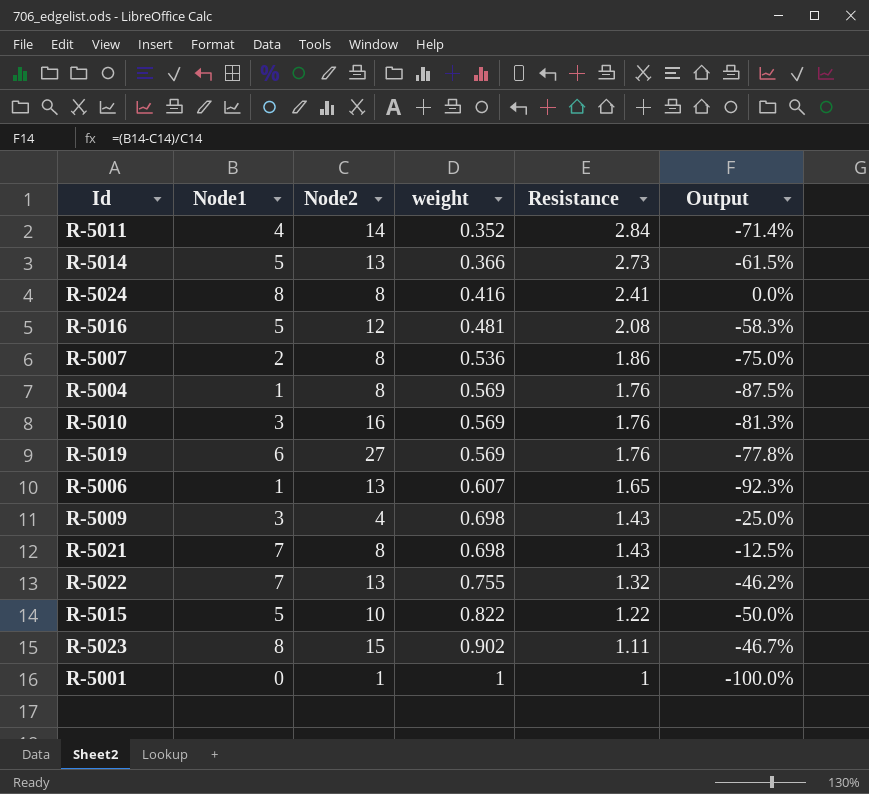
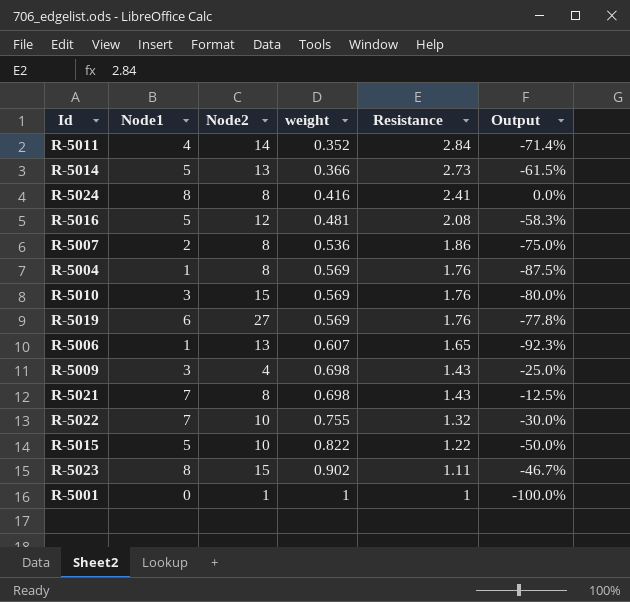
R-5010 | Node2: 16 -> 15
R-5010 | Output: -81.3% -> -80.0%
R-5022 | Node2: 13 -> 10
R-5022 | Output: -46.2% -> -30.0%

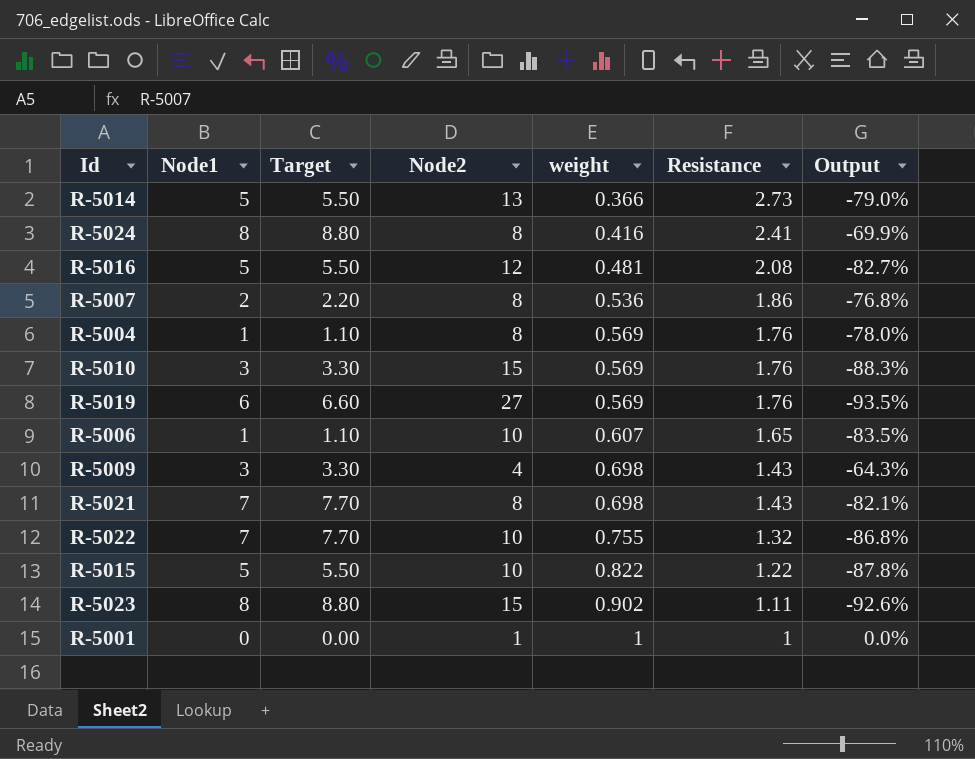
column Target | formula: none -> [Node1] * 1.1
column Output | formula: ([Node1] - [Node2]) / [Node2] -> ([Resistance] - [Node2]) / [Node2]
row R-5011: 4 | 14 | 0.352 | 2.84 | -71.4% -> none
R-5006 | Node2: 13 -> 10

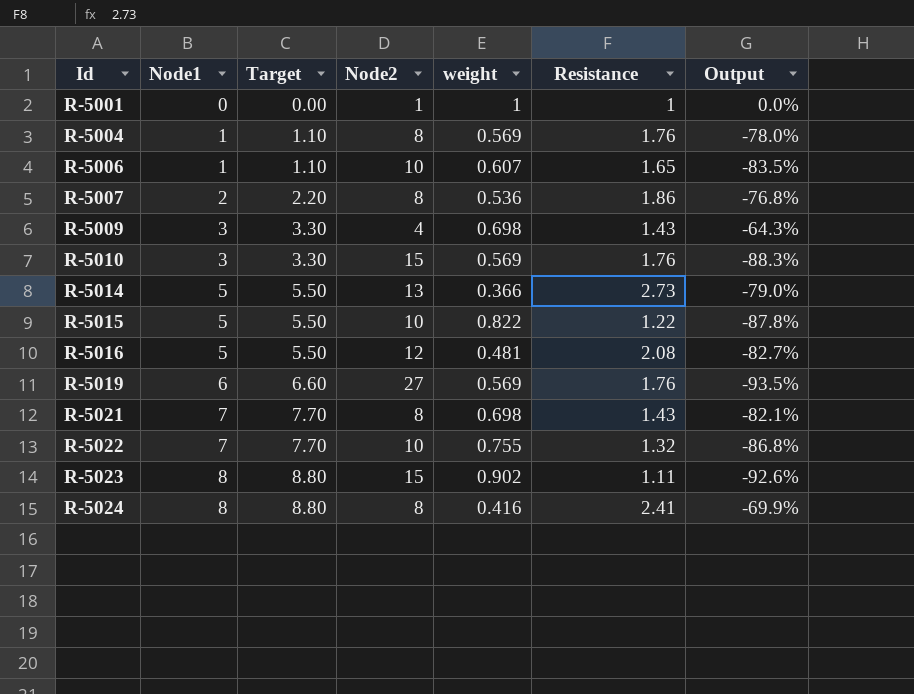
row order: weight ascending -> Id ascending

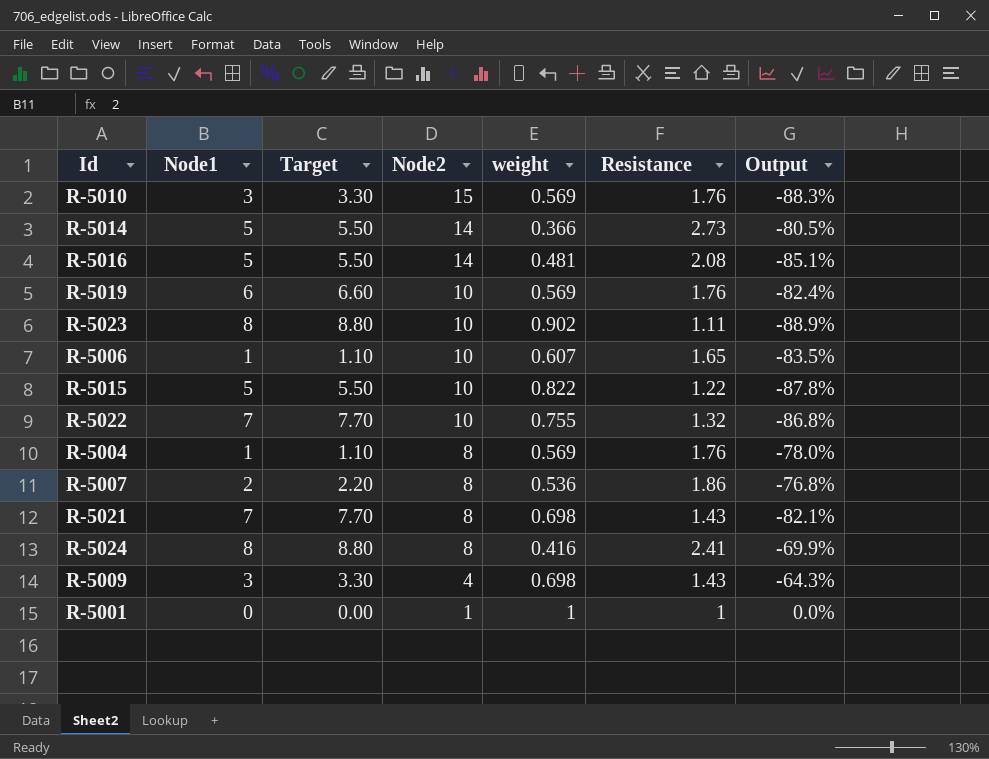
row order: Id ascending -> Node2 descending
R-5014 | Node2: 13 -> 14
R-5014 | Output: -79.0% -> -80.5%
R-5016 | Node2: 12 -> 14
R-5016 | Output: -82.7% -> -85.1%
R-5019 | Node2: 27 -> 10
R-5019 | Output: -93.5% -> -82.4%
R-5023 | Node2: 15 -> 10
R-5023 | Output: -92.6% -> -88.9%

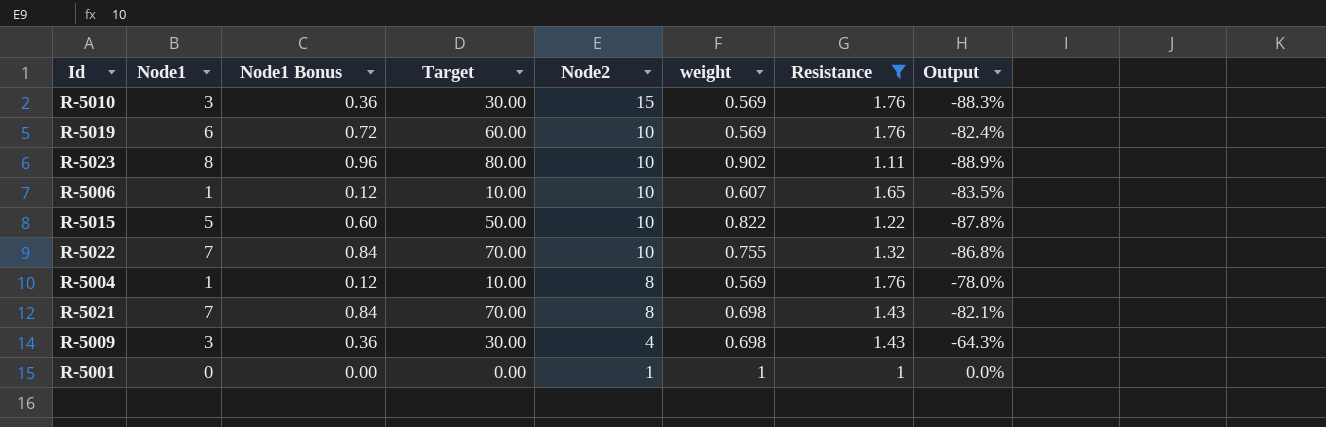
filter: none -> Resistance <= 1.76
column Node1 Bonus | formula: none -> [Node1] * 0.12
column Target | formula: [Node1] * 1.1 -> [Node1] * 10

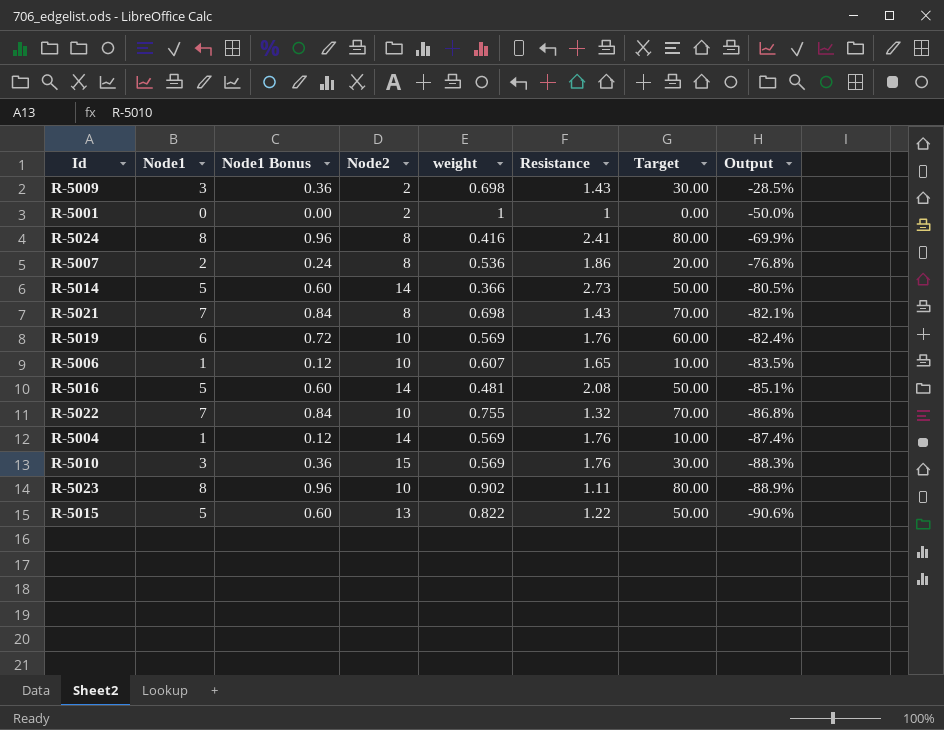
filter: Resistance <= 1.76 -> none
row order: Node2 descending -> Output descending
column Target | position: 4 -> 7
R-5009 | Node2: 4 -> 2
R-5009 | Output: -64.3% -> -28.5%
R-5001 | Node2: 1 -> 2
R-5001 | Output: 0.0% -> -50.0%
R-5004 | Node2: 8 -> 14
R-5004 | Output: -78.0% -> -87.4%
R-5015 | Node2: 10 -> 13
R-5015 | Output: -87.8% -> -90.6%

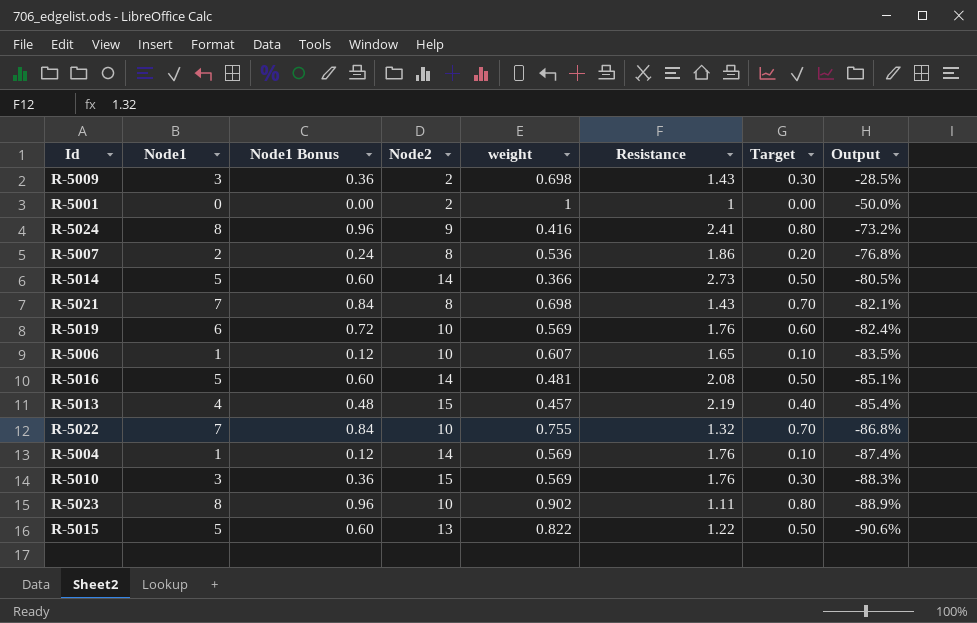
column Target | formula: [Node1] * 10 -> [Node1] * 0.1
R-5024 | Node2: 8 -> 9
R-5024 | Output: -69.9% -> -73.2%
row R-5013: none -> 4 | 0.48 | 15 | 0.457 | 2.19 | 0.40 | -85.4%

